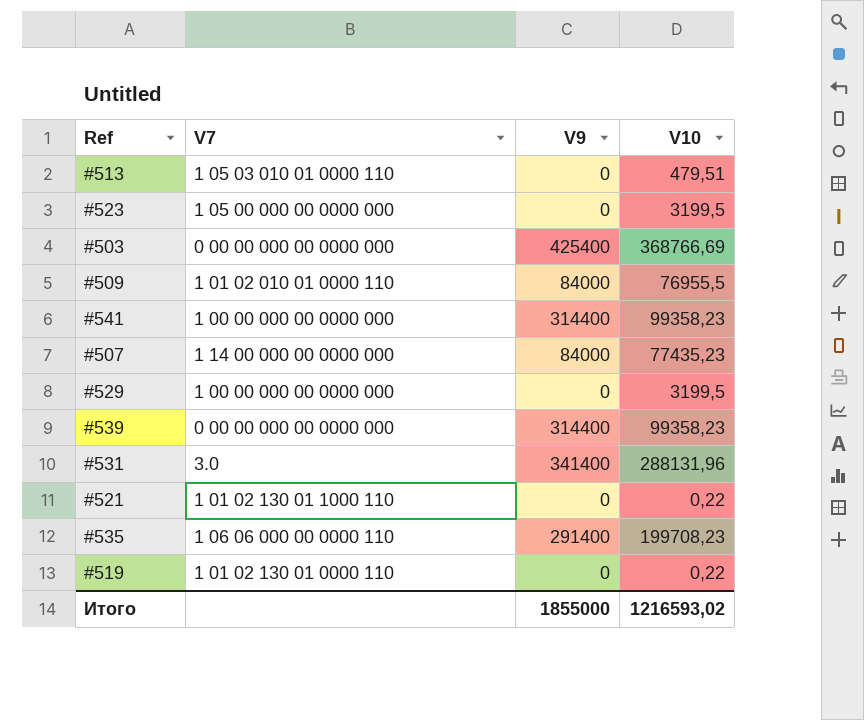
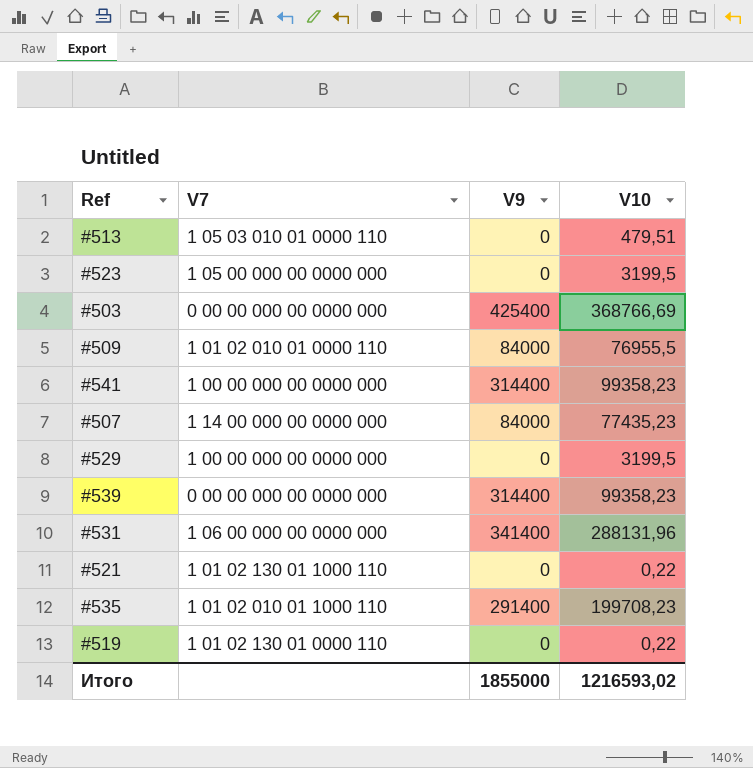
#531 | V7: 3.0 -> 1 06 00 000 00 0000 000
#535 | V7: 1 06 06 000 00 0000 110 -> 1 01 02 010 01 1000 110

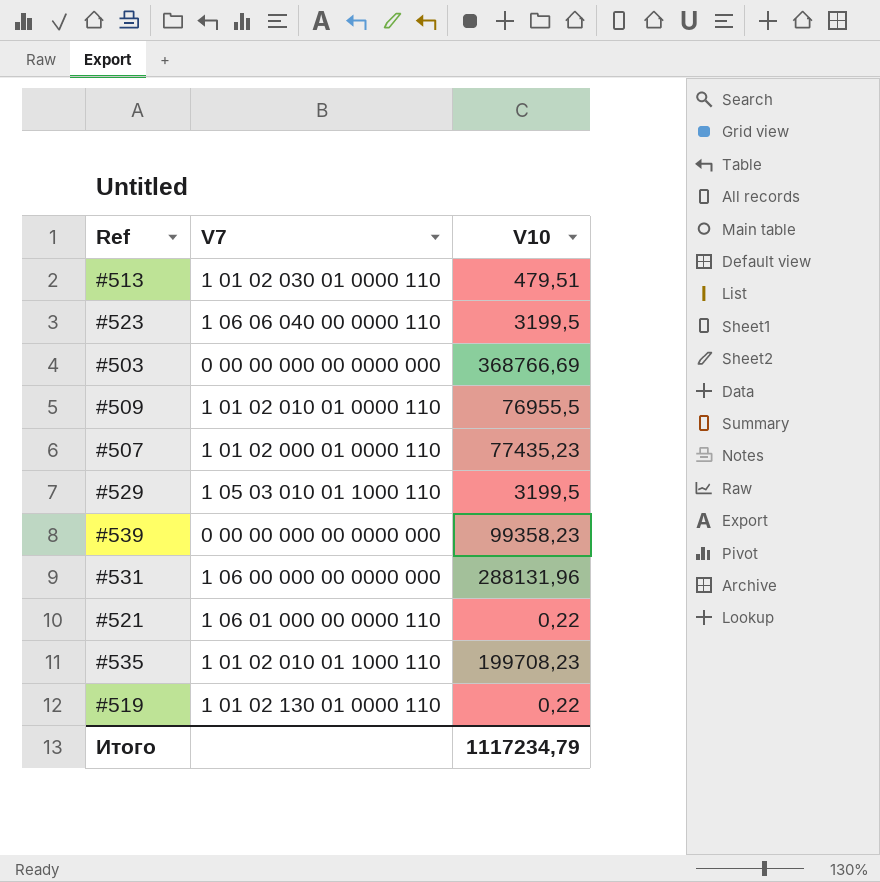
column V9 | position: 3 -> none
row #541: 1 00 00 000 00 0000 000 | 314400 | 99358,23 -> none
#513 | V7: 1 05 03 010 01 0000 110 -> 1 01 02 030 01 0000 110
#523 | V7: 1 05 00 000 00 0000 000 -> 1 06 06 040 00 0000 110
#507 | V7: 1 14 00 000 00 0000 000 -> 1 01 02 000 01 0000 110
#529 | V7: 1 00 00 000 00 0000 000 -> 1 05 03 010 01 1000 110
#521 | V7: 1 01 02 130 01 1000 110 -> 1 06 01 000 00 0000 110
Итого | V10: 1216593,02 -> 1117234,79

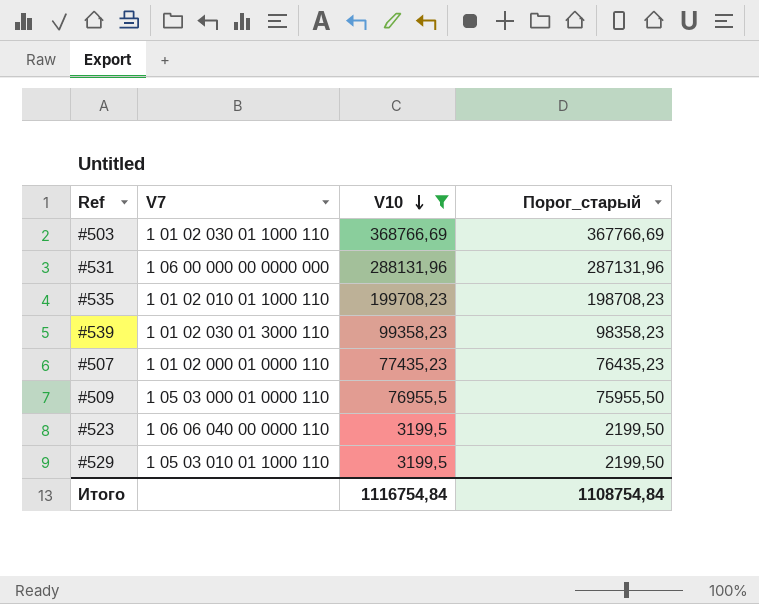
filter: none -> V10 >= 3199,5
row order: none -> V10 descending
column Порог_старый | formula: none -> [V10] - 1000
#503 | V7: 0 00 00 000 00 0000 000 -> 1 01 02 030 01 1000 110
#539 | V7: 0 00 00 000 00 0000 000 -> 1 01 02 030 01 3000 110
#509 | V7: 1 01 02 010 01 0000 110 -> 1 05 03 000 01 0000 110
Итого | V10: 1117234,79 -> 1116754,84

